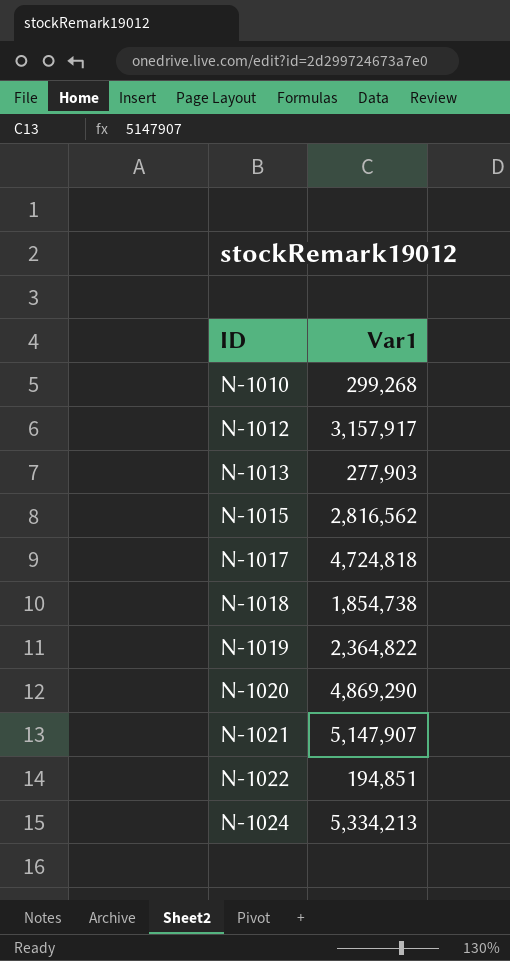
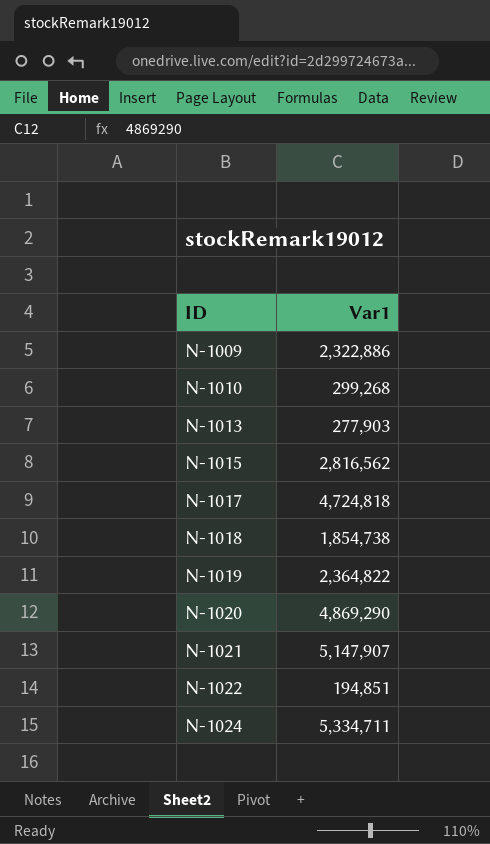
row N-1012: 3,157,917 -> none
row N-1009: none -> 2,322,886
N-1024 | Var1: 5,334,213 -> 5,334,711

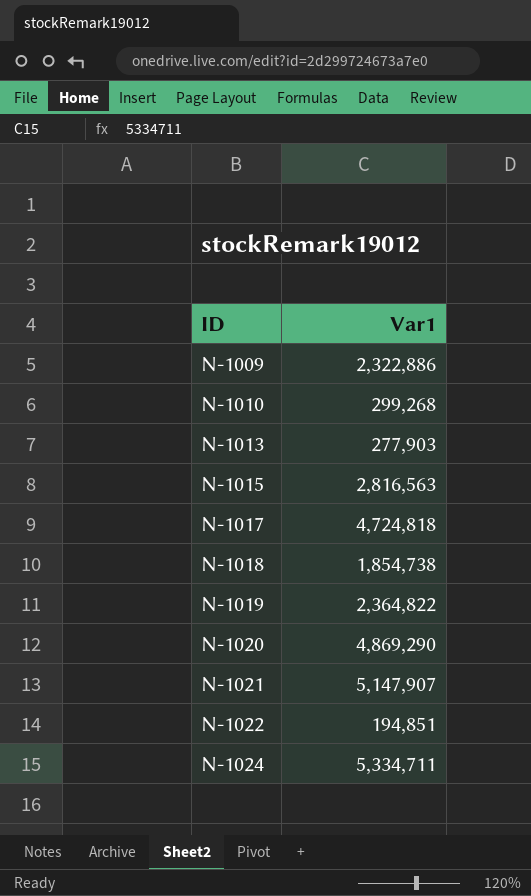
N-1015 | Var1: 2,816,562 -> 2,816,563

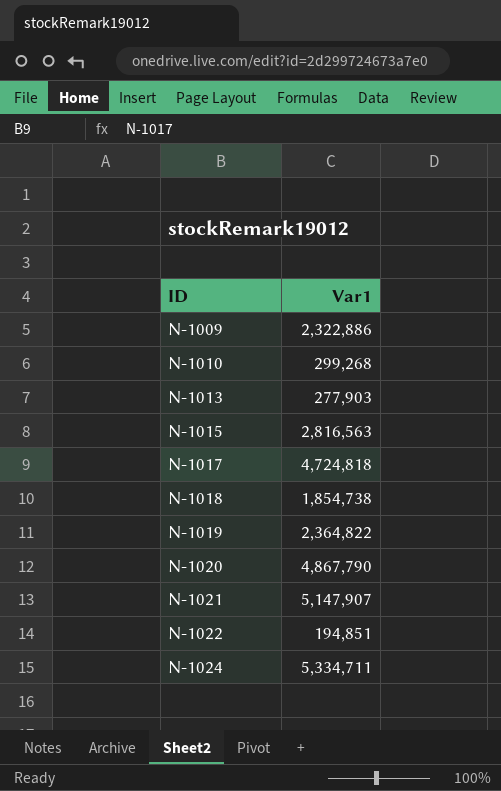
N-1020 | Var1: 4,869,290 -> 4,867,790

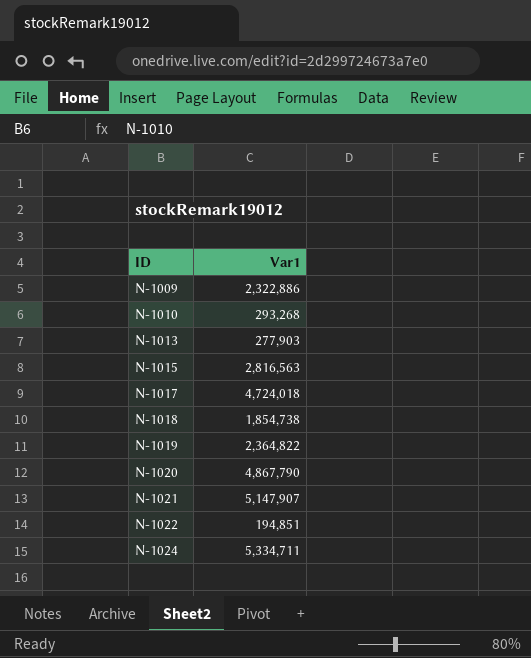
N-1010 | Var1: 299,268 -> 293,268
N-1017 | Var1: 4,724,818 -> 4,724,018

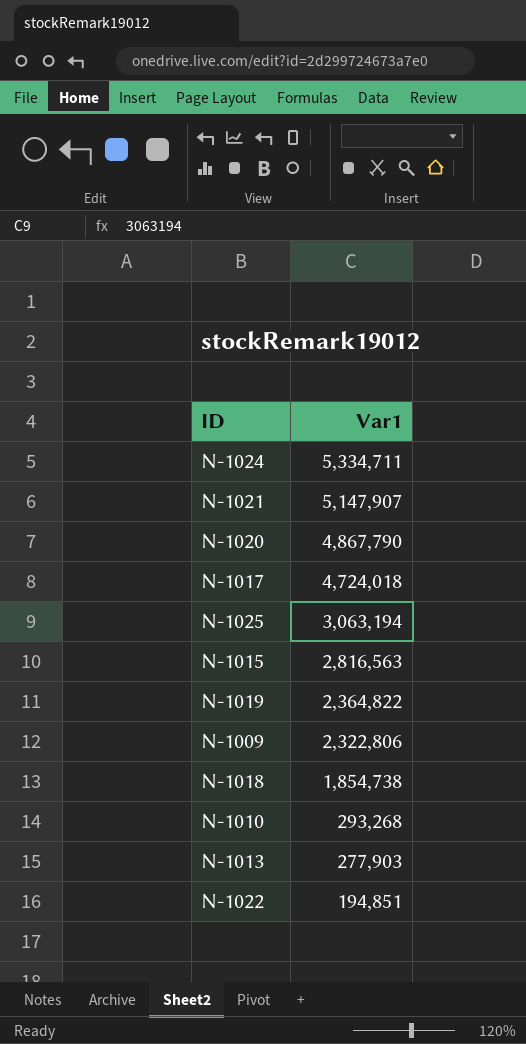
row order: ID ascending -> Var1 descending
row N-1025: none -> 3,063,194
N-1009 | Var1: 2,322,886 -> 2,322,806

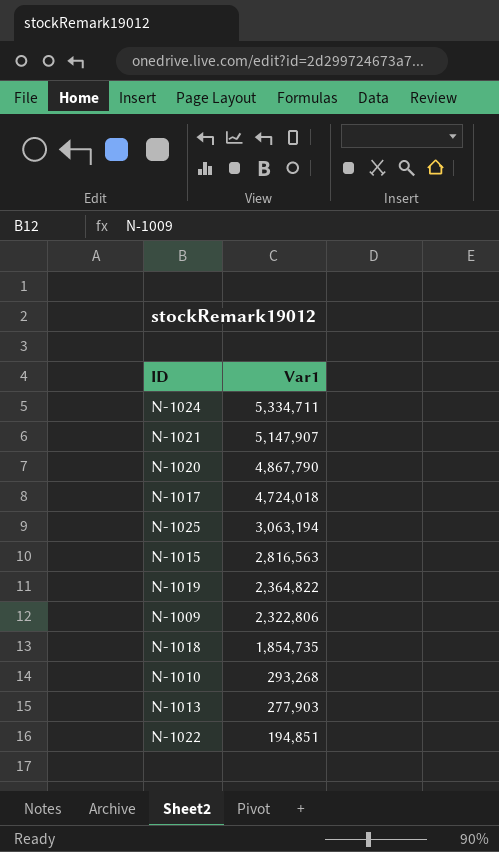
N-1018 | Var1: 1,854,738 -> 1,854,735

